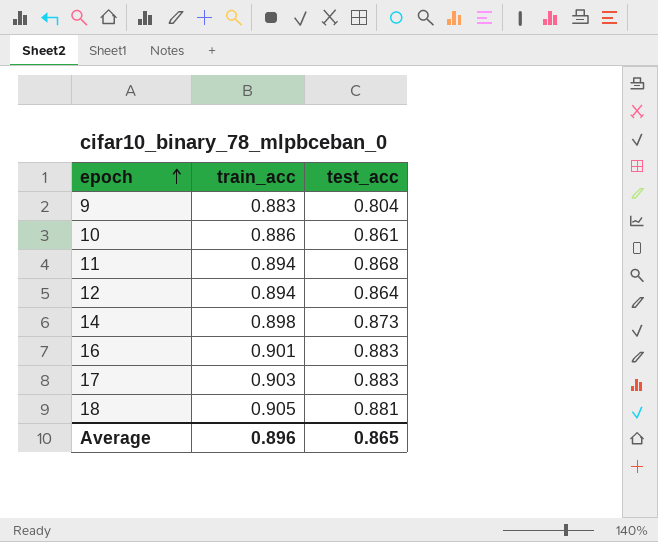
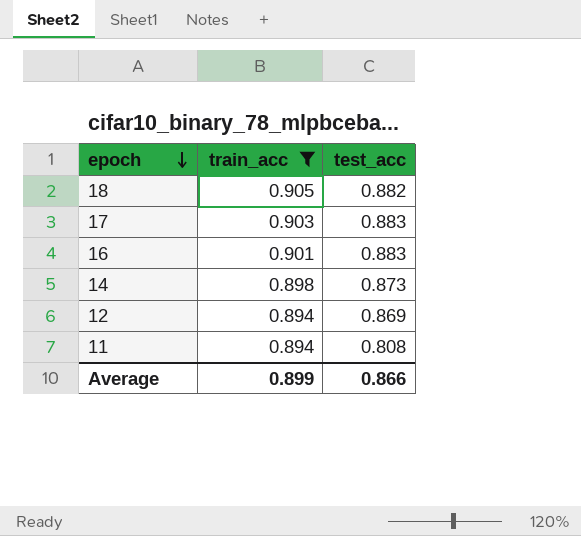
filter: none -> train_acc >= 0.894
row order: epoch ascending -> epoch descending
18 | test_acc: 0.881 -> 0.882
12 | test_acc: 0.864 -> 0.869
11 | test_acc: 0.868 -> 0.808
Average | train_acc: 0.896 -> 0.899
Average | test_acc: 0.865 -> 0.866

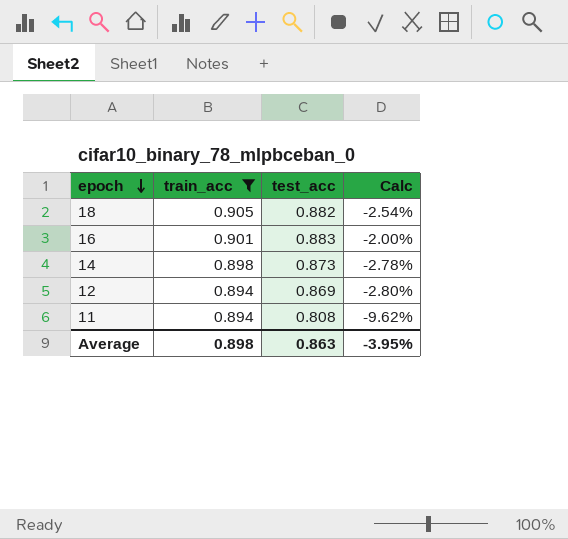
column Calc | formula: none -> ([test_acc] - [train_acc]) / [train_acc]
row 17: 0.903 | 0.883 -> none
Average | train_acc: 0.899 -> 0.898
Average | test_acc: 0.866 -> 0.863

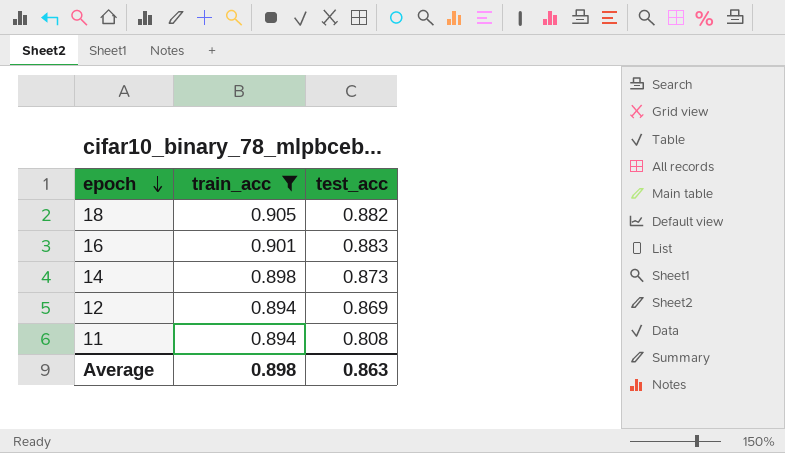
column Calc | formula: ([test_acc] - [train_acc]) / [train_acc] -> none

